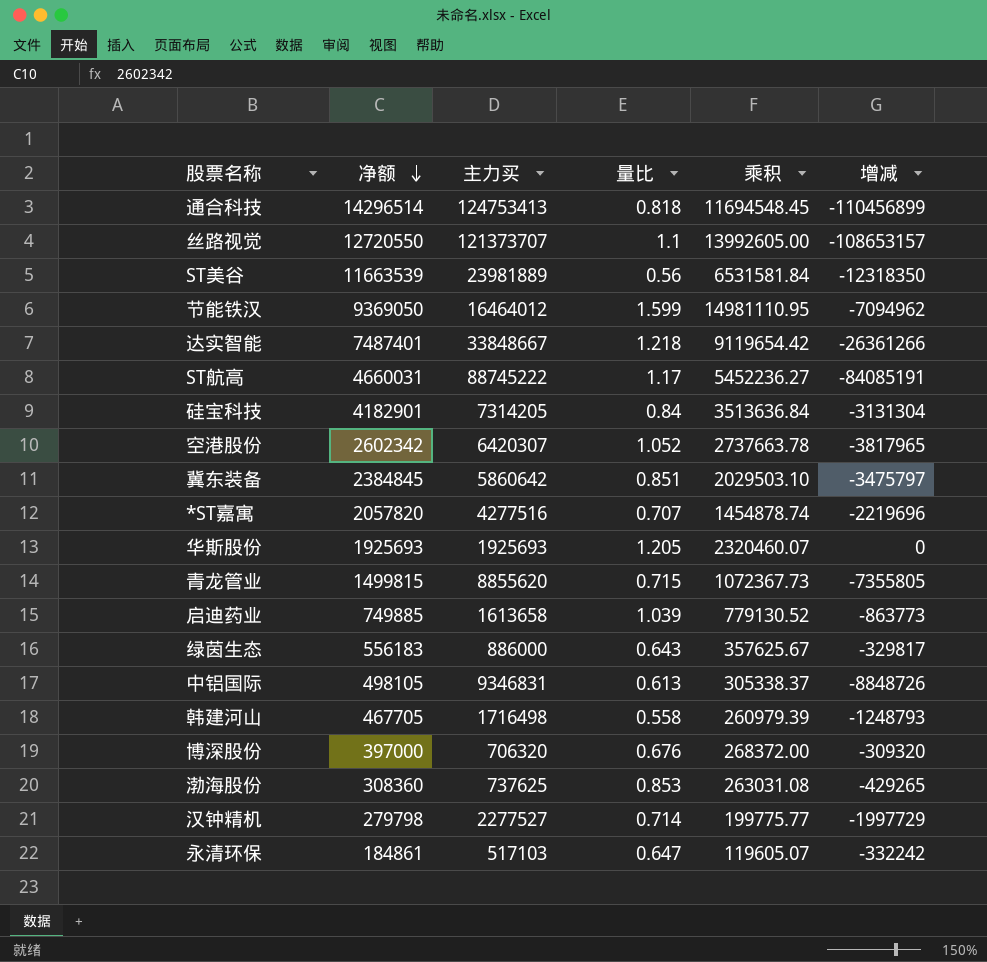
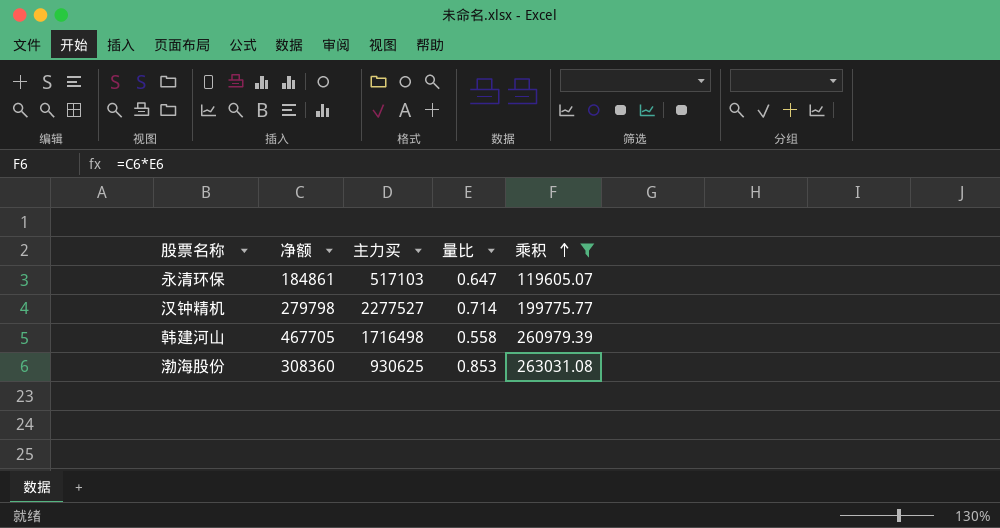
filter: none -> 乘积 <= 263031.08
row order: 净额 descending -> 乘积 ascending
column 增减 | formula: [净额] - [主力买] -> none
渤海股份 | 主力买: 737625 -> 930625

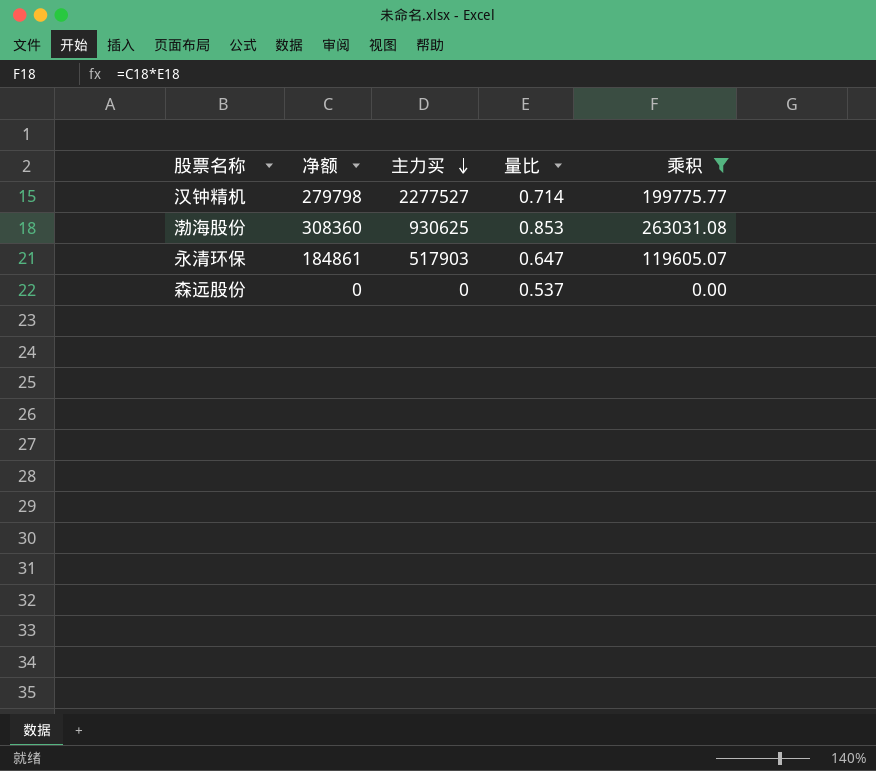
row order: 乘积 ascending -> 主力买 descending
row 韩建河山: 467705 | 1716498 | 0.558 | 260979.39 -> none
永清环保 | 主力买: 517103 -> 517903
row 森远股份: none -> 0 | 0 | 0.537 | 0.00

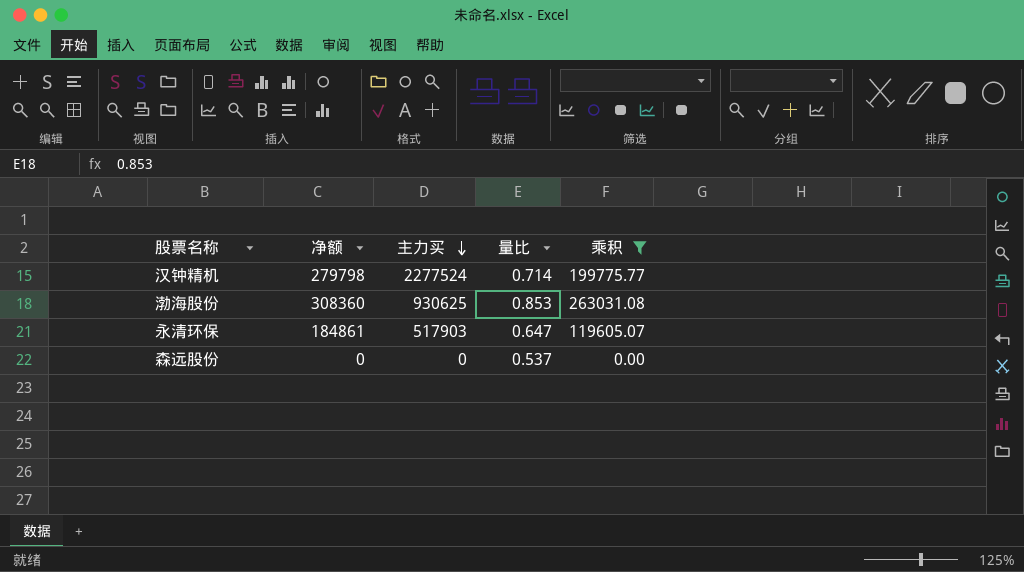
汉钟精机 | 主力买: 2277527 -> 2277524

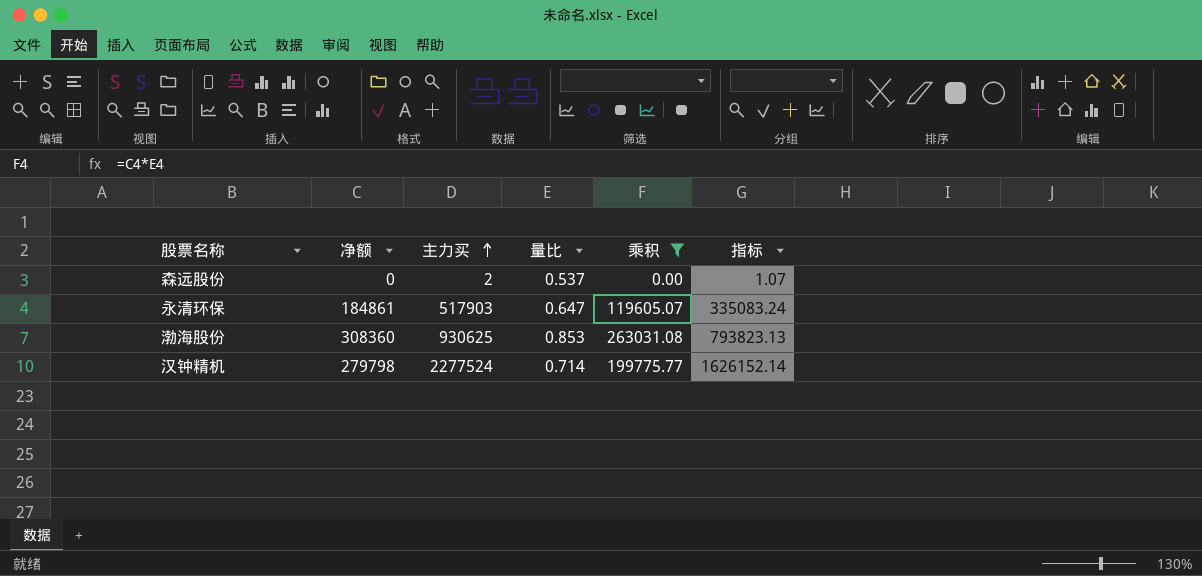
row order: 主力买 descending -> 主力买 ascending
column 指标 | formula: none -> [主力买] * [量比]
森远股份 | 主力买: 0 -> 2

